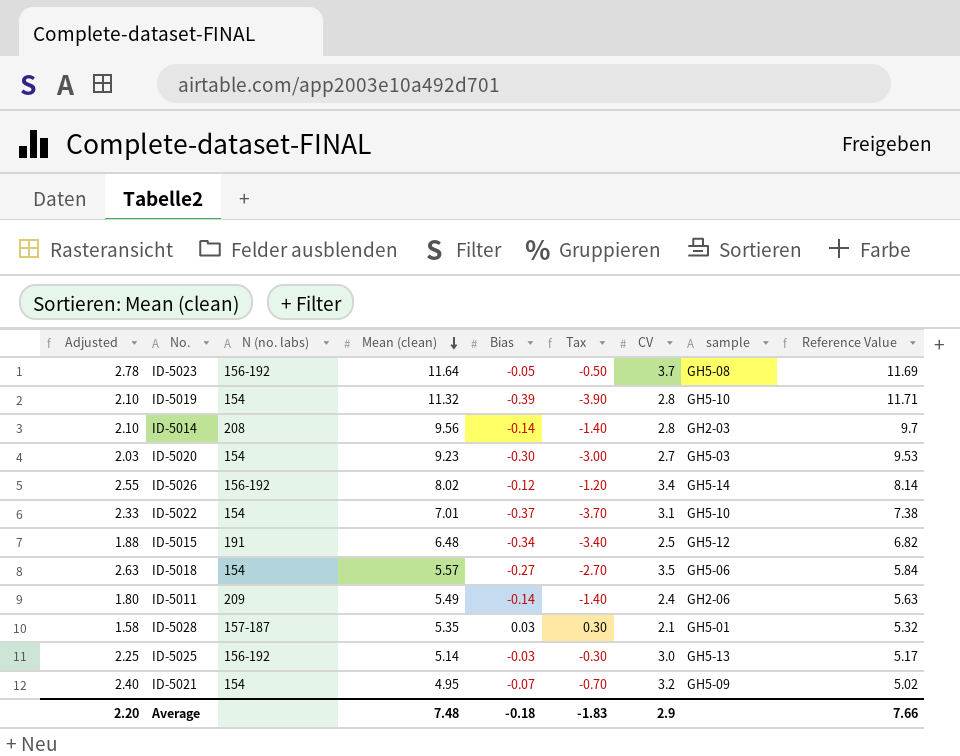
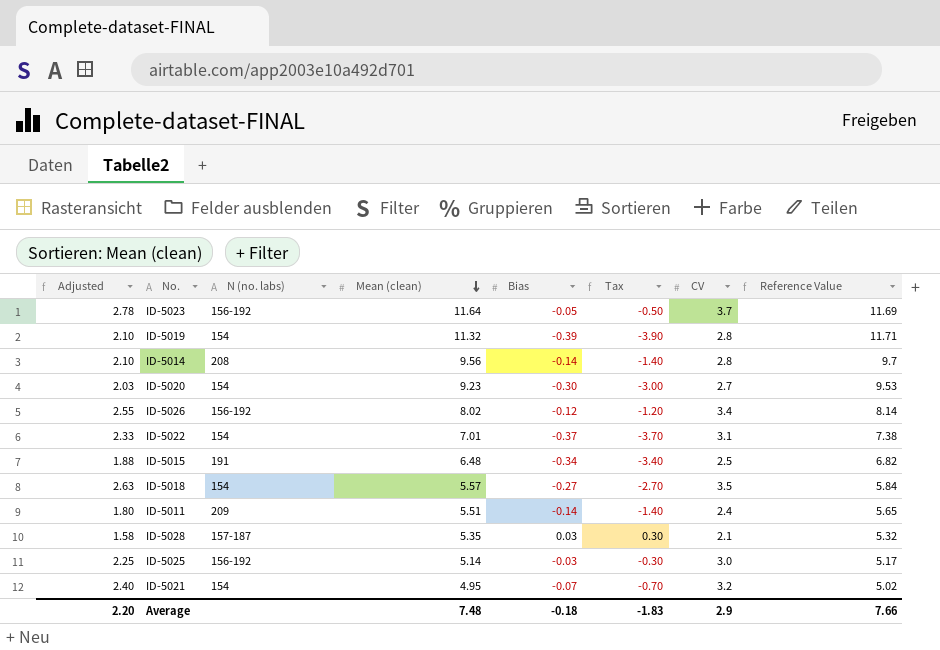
column sample | position: 8 -> none
ID-5011 | Mean (clean): 5.49 -> 5.51
ID-5011 | Reference Value: 5.63 -> 5.65

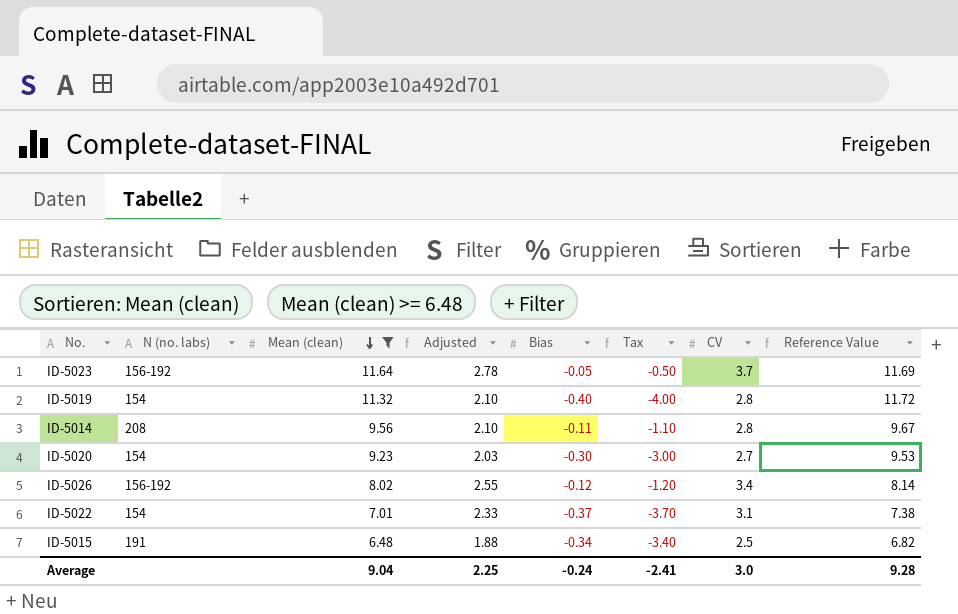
filter: none -> Mean (clean) >= 6.48
column Adjusted | position: 1 -> 4
ID-5019 | Bias: -0.39 -> -0.40
ID-5019 | Tax: -3.90 -> -4.00
ID-5019 | Reference Value: 11.71 -> 11.72
ID-5014 | Bias: -0.14 -> -0.11
ID-5014 | Tax: -1.40 -> -1.10
ID-5014 | Reference Value: 9.7 -> 9.67
Average | Mean (clean): 7.48 -> 9.04
Average | Adjusted: 2.20 -> 2.25
Average | Bias: -0.18 -> -0.24
Average | Tax: -1.83 -> -2.41
Average | CV: 2.9 -> 3.0
Average | Reference Value: 7.66 -> 9.28

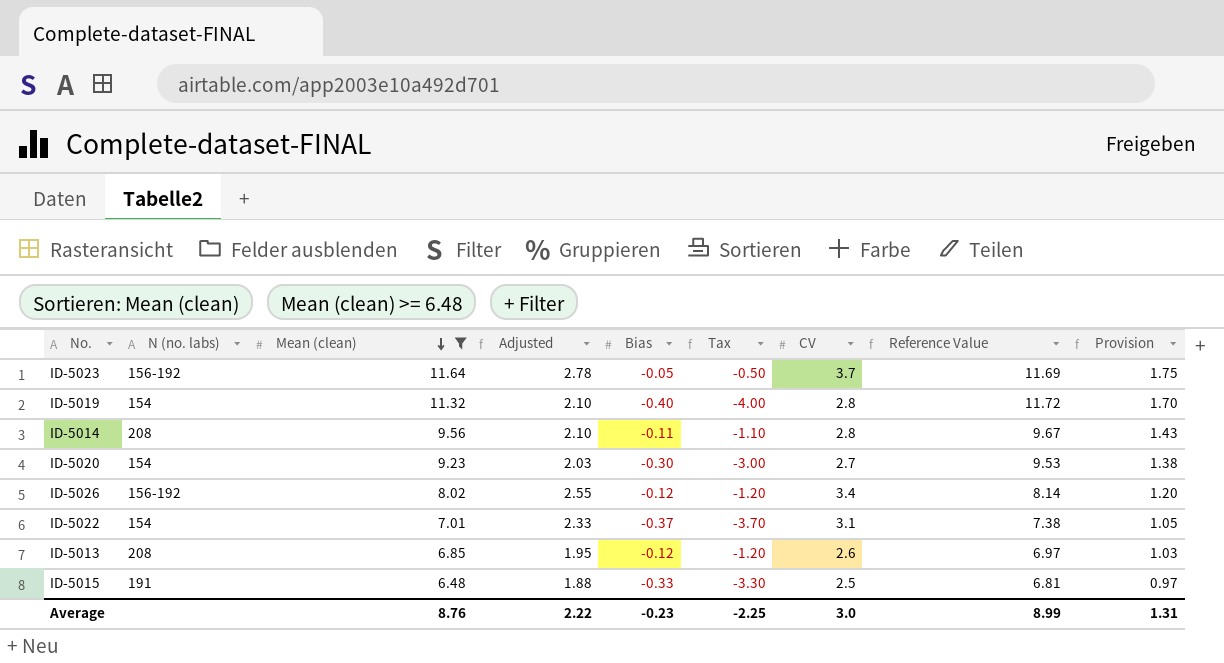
column Provision | formula: none -> [Mean (clean)] * 0.15
row ID-5013: none -> 208 | 6.85 | 1.95 | -0.12 | -1.20 | 2.6 | 6.97 | 1.03
ID-5015 | Bias: -0.34 -> -0.33
ID-5015 | Tax: -3.40 -> -3.30
ID-5015 | Reference Value: 6.82 -> 6.81
Average | Mean (clean): 9.04 -> 8.76
Average | Adjusted: 2.25 -> 2.22
Average | Bias: -0.24 -> -0.23
Average | Tax: -2.41 -> -2.25
Average | Reference Value: 9.28 -> 8.99

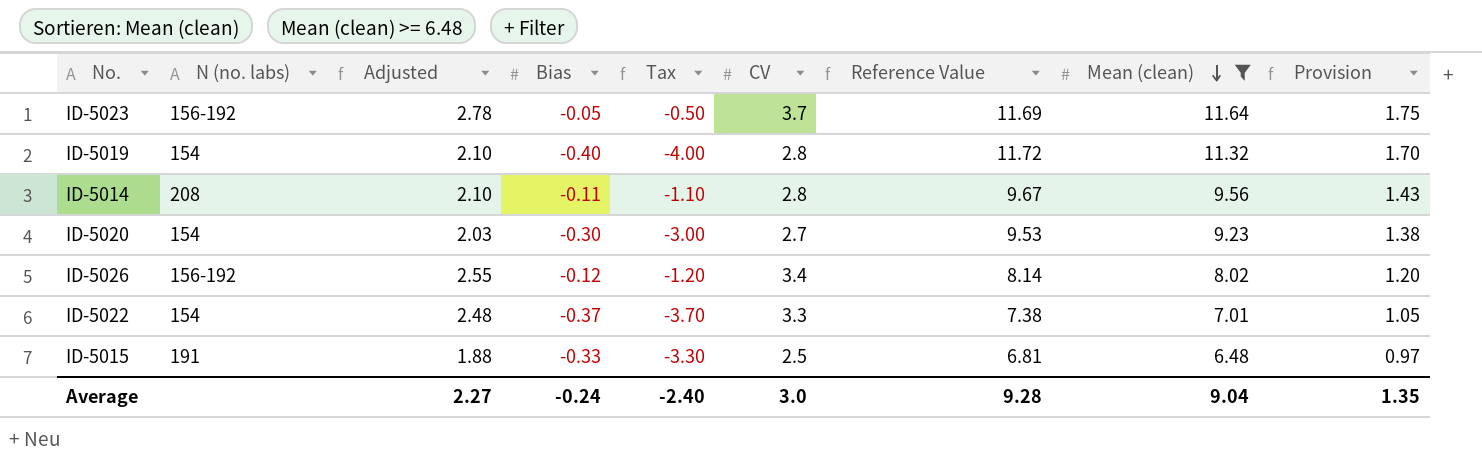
column Mean (clean) | position: 3 -> 8
row ID-5013: 208 | 6.85 | 1.95 | -0.12 | -1.20 | 2.6 | 6.97 | 1.03 -> none
ID-5022 | Adjusted: 2.33 -> 2.48
ID-5022 | CV: 3.1 -> 3.3
Average | Adjusted: 2.22 -> 2.27
Average | Bias: -0.23 -> -0.24
Average | Tax: -2.25 -> -2.40
Average | Reference Value: 8.99 -> 9.28
Average | Mean (clean): 8.76 -> 9.04
Average | Provision: 1.31 -> 1.35

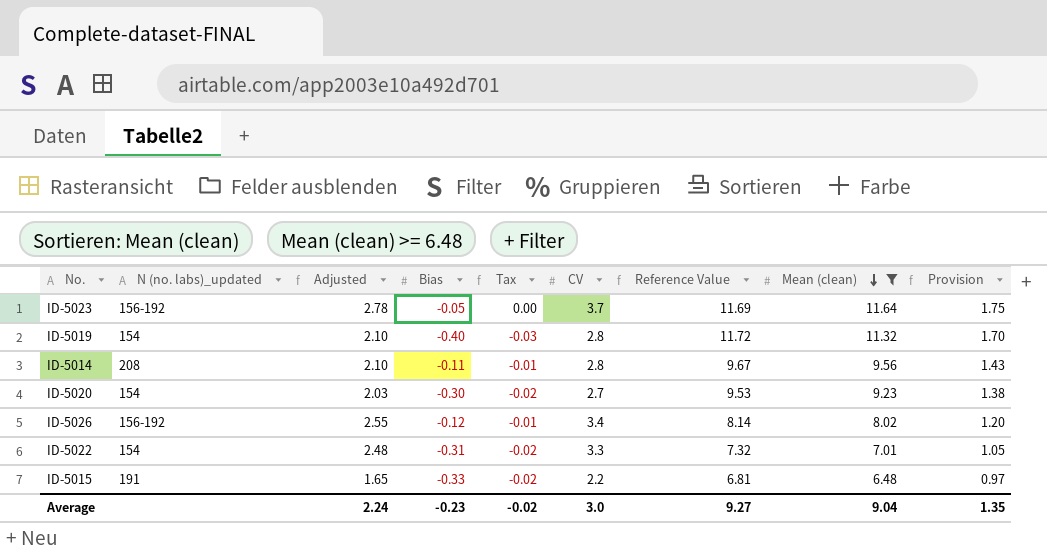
column name: N (no. labs) -> N (no. labs)_updated
column Tax | formula: [Bias] * 10 -> [Bias] * 0.07
ID-5022 | Bias: -0.37 -> -0.31
ID-5022 | Reference Value: 7.38 -> 7.32
ID-5015 | Adjusted: 1.88 -> 1.65
ID-5015 | CV: 2.5 -> 2.2
Average | Adjusted: 2.27 -> 2.24
Average | Bias: -0.24 -> -0.23
Average | Tax: -2.40 -> -0.02
Average | Reference Value: 9.28 -> 9.27

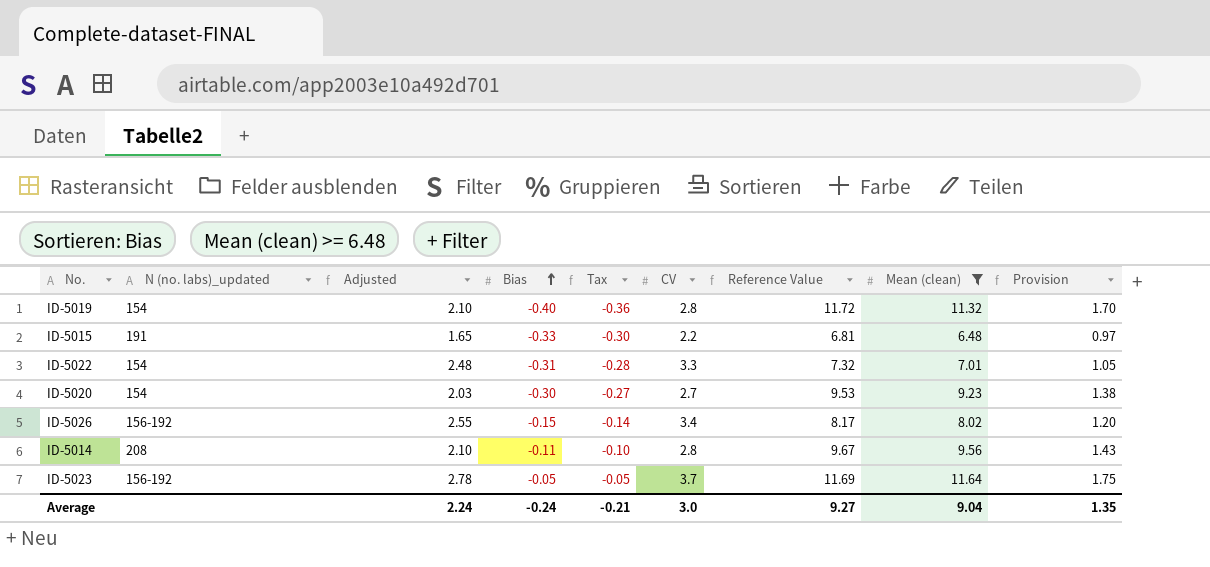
row order: Mean (clean) descending -> Bias ascending
column Tax | formula: [Bias] * 0.07 -> [Bias] * 0.9
ID-5026 | Bias: -0.12 -> -0.15
ID-5026 | Reference Value: 8.14 -> 8.17
Average | Bias: -0.23 -> -0.24
Average | Tax: -0.02 -> -0.21

